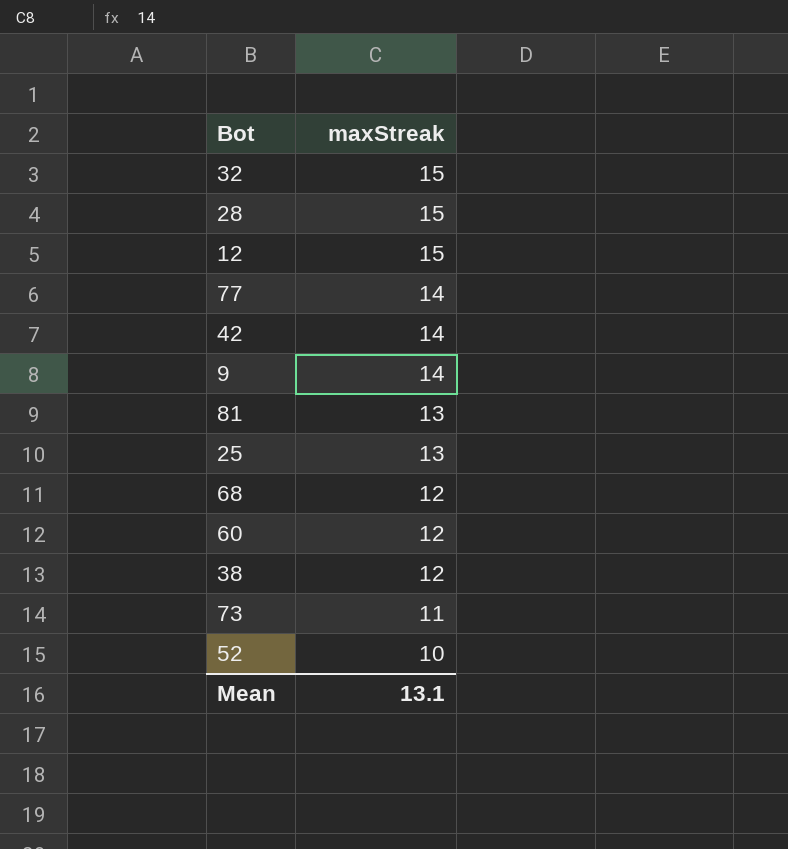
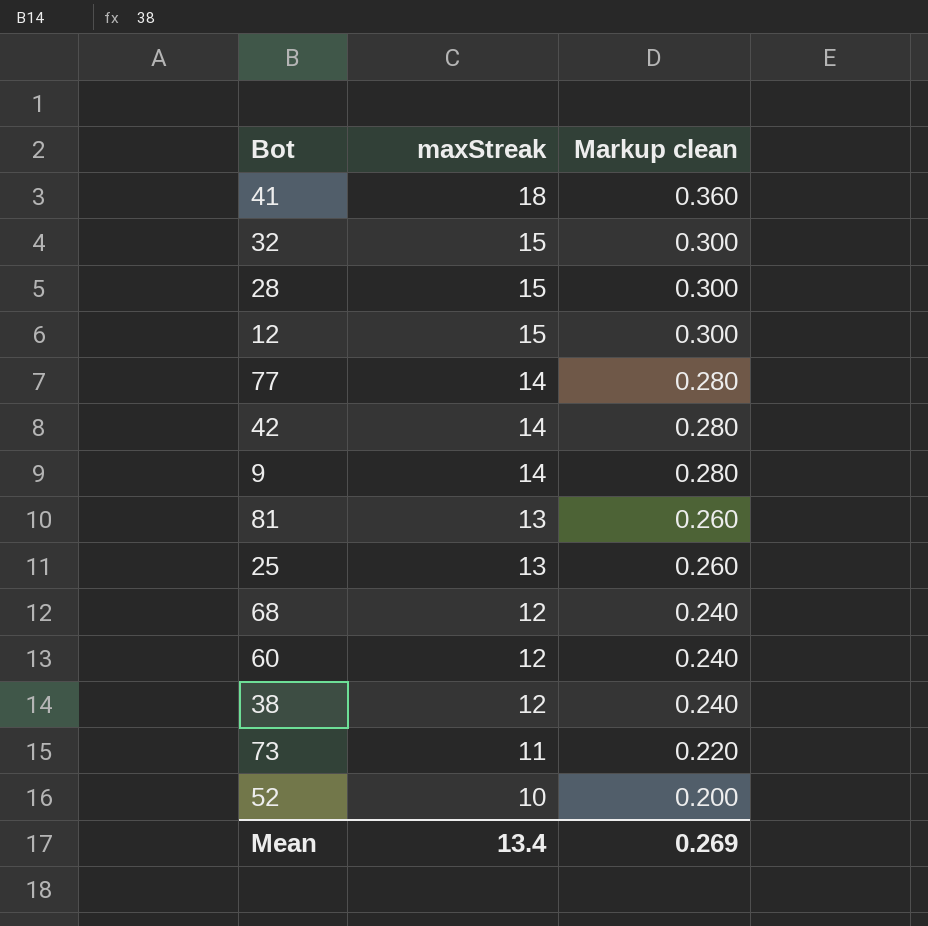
column Markup clean | formula: none -> [maxStreak] * 0.02
row 41: none -> 18 | 0.360
Mean | maxStreak: 13.1 -> 13.4

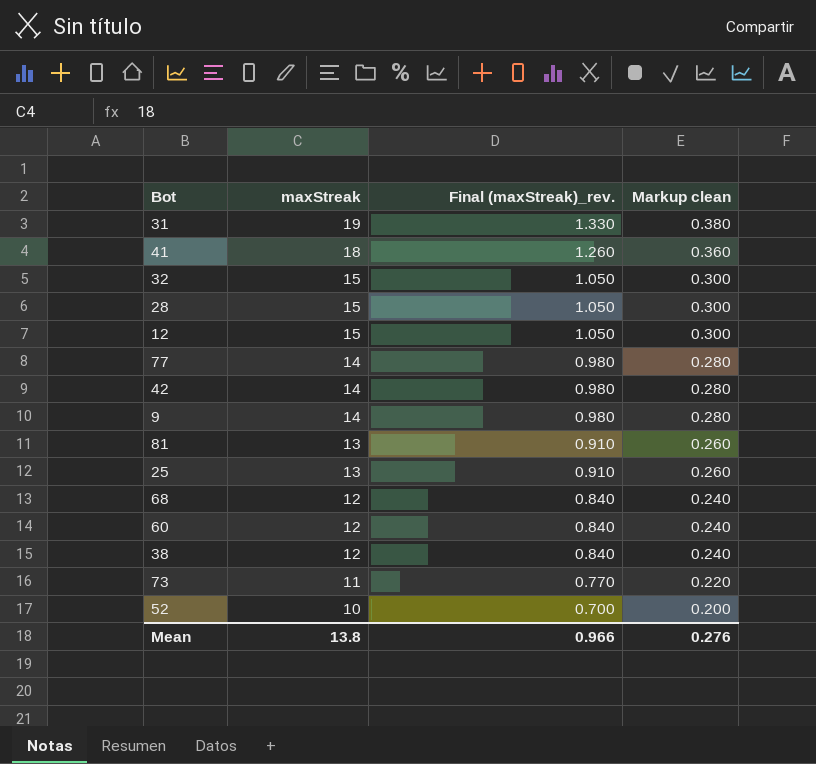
column Final (maxStreak)_rev. | formula: none -> [maxStreak] * 0.07
row 31: none -> 19 | 1.330 | 0.380
Mean | maxStreak: 13.4 -> 13.8
Mean | Markup clean: 0.269 -> 0.276

